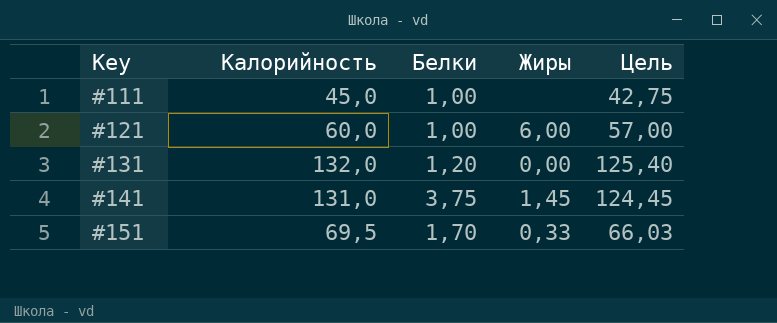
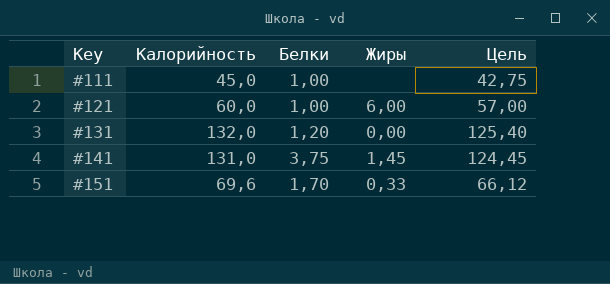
#151 | Калорийность: 69,5 -> 69,6
#151 | Цель: 66,03 -> 66,12

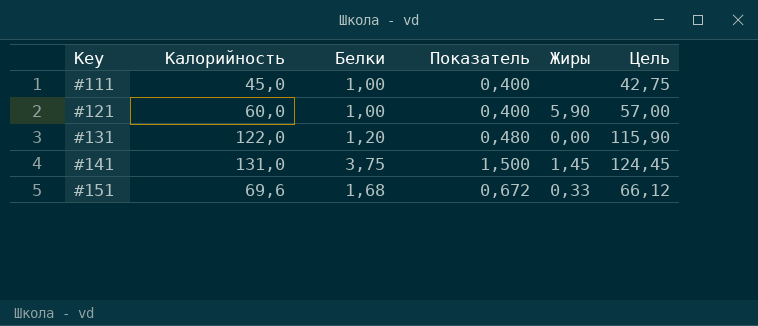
column Показатель | formula: none -> [Белки] * 0,4
#121 | Жиры: 6,00 -> 5,90
#131 | Калорийность: 132,0 -> 122,0
#131 | Цель: 125,40 -> 115,90
#151 | Белки: 1,70 -> 1,68

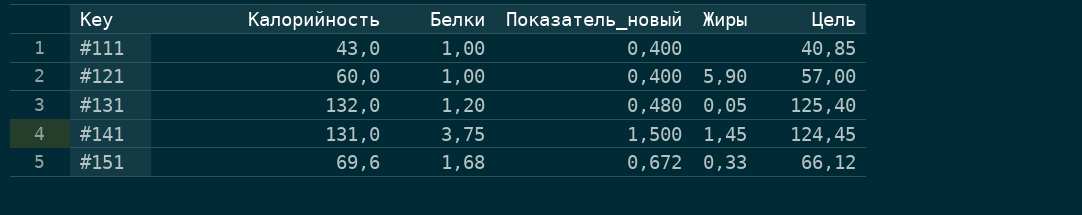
column name: Показатель -> Показатель_новый
#111 | Калорийность: 45,0 -> 43,0
#111 | Цель: 42,75 -> 40,85
#131 | Калорийность: 122,0 -> 132,0
#131 | Жиры: 0,00 -> 0,05
#131 | Цель: 115,90 -> 125,40

